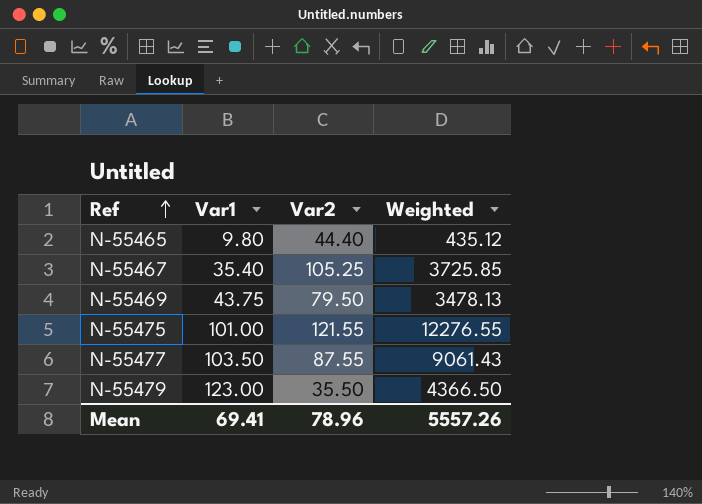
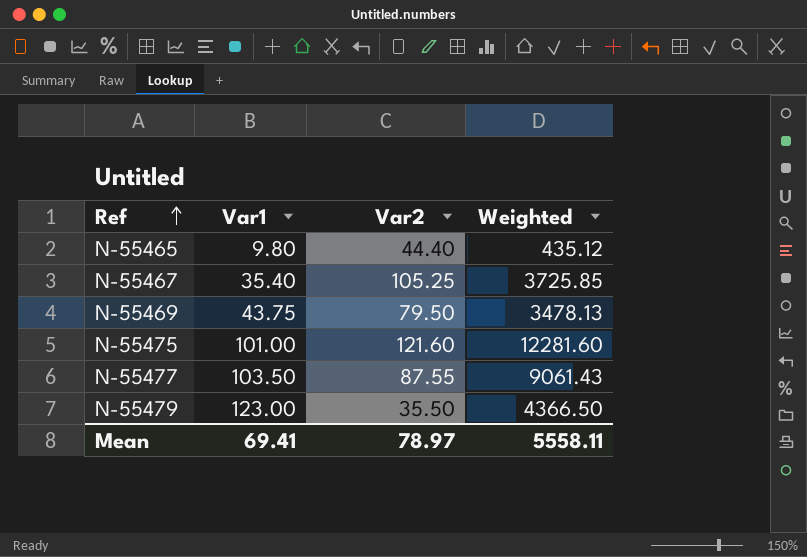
N-55475 | Var2: 121.55 -> 121.60
N-55475 | Weighted: 12276.55 -> 12281.60
Mean | Var2: 78.96 -> 78.97
Mean | Weighted: 5557.26 -> 5558.11

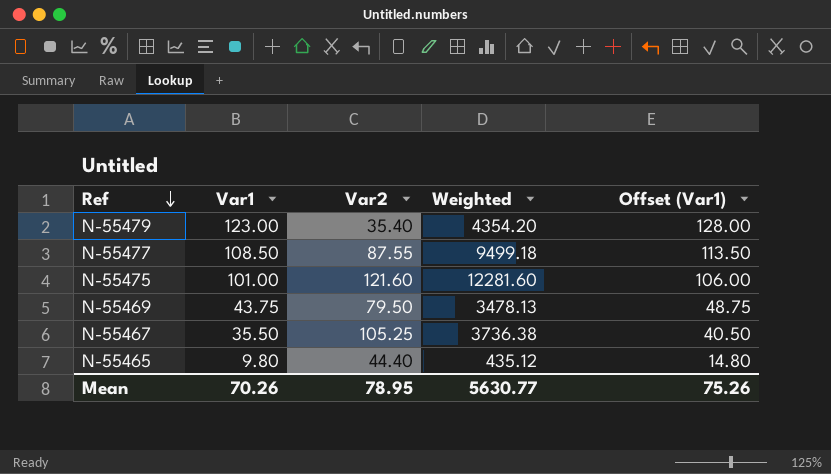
row order: Ref ascending -> Ref descending
column Offset (Var1) | formula: none -> [Var1] + 5
N-55479 | Var2: 35.50 -> 35.40
N-55479 | Weighted: 4366.50 -> 4354.20
N-55477 | Var1: 103.50 -> 108.50
N-55477 | Weighted: 9061.43 -> 9499.18
N-55467 | Var1: 35.40 -> 35.50
N-55467 | Weighted: 3725.85 -> 3736.38
Mean | Var1: 69.41 -> 70.26
Mean | Var2: 78.97 -> 78.95
Mean | Weighted: 5558.11 -> 5630.77

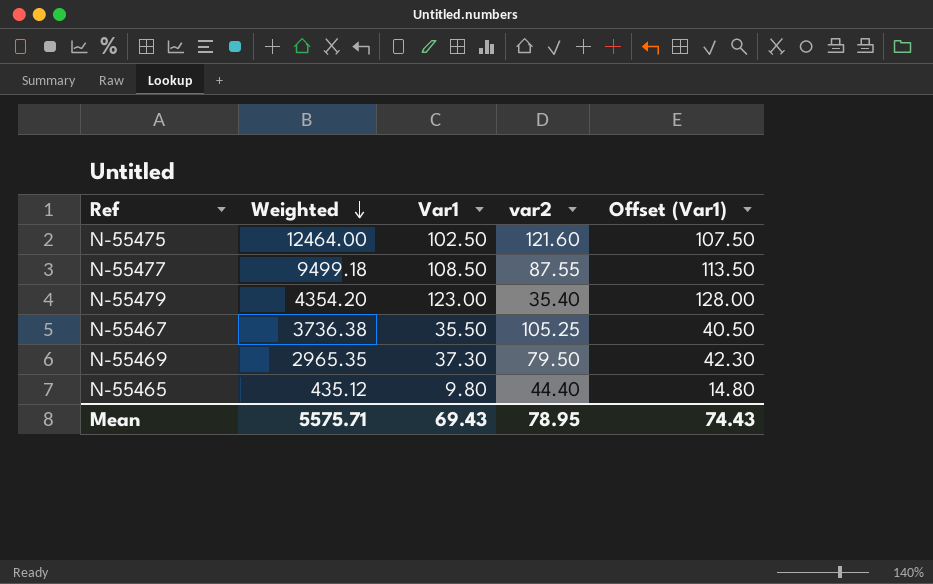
row order: Ref descending -> Weighted descending
column Weighted | position: 4 -> 2
column name: Var2 -> var2
N-55475 | Weighted: 12281.60 -> 12464.00
N-55475 | Var1: 101.00 -> 102.50
N-55475 | Offset (Var1): 106.00 -> 107.50
N-55469 | Weighted: 3478.13 -> 2965.35
N-55469 | Var1: 43.75 -> 37.30
N-55469 | Offset (Var1): 48.75 -> 42.30
Mean | Weighted: 5630.77 -> 5575.71
Mean | Var1: 70.26 -> 69.43
Mean | Offset (Var1): 75.26 -> 74.43

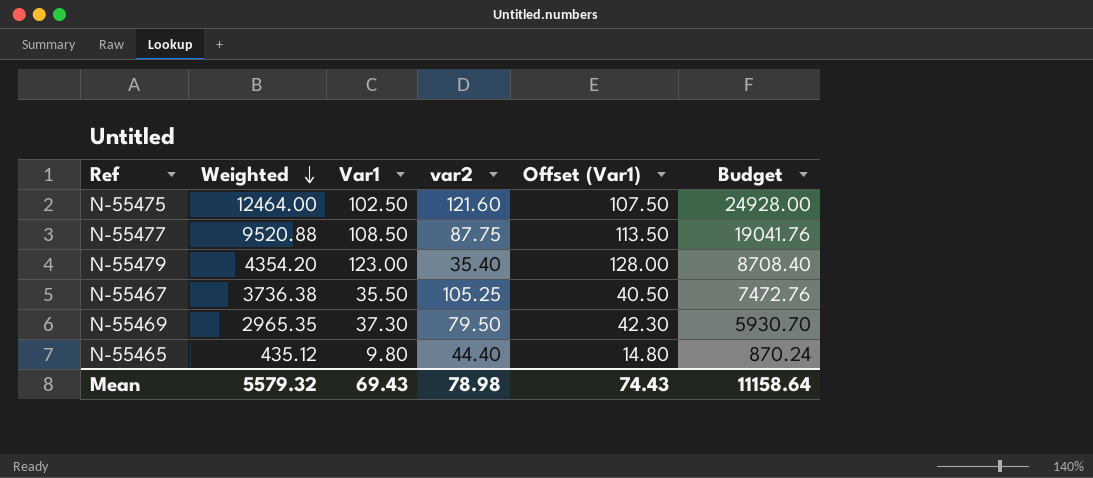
column Budget | formula: none -> [Weighted] * 2
N-55477 | Weighted: 9499.18 -> 9520.88
N-55477 | var2: 87.55 -> 87.75
Mean | Weighted: 5575.71 -> 5579.32
Mean | var2: 78.95 -> 78.98

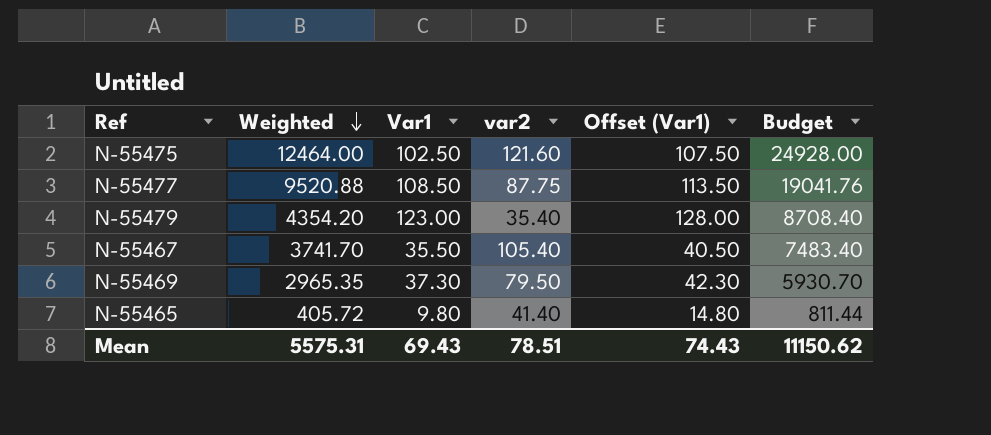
N-55467 | Weighted: 3736.38 -> 3741.70
N-55467 | var2: 105.25 -> 105.40
N-55467 | Budget: 7472.76 -> 7483.40
N-55465 | Weighted: 435.12 -> 405.72
N-55465 | var2: 44.40 -> 41.40
N-55465 | Budget: 870.24 -> 811.44
Mean | Weighted: 5579.32 -> 5575.31
Mean | var2: 78.98 -> 78.51
Mean | Budget: 11158.64 -> 11150.62

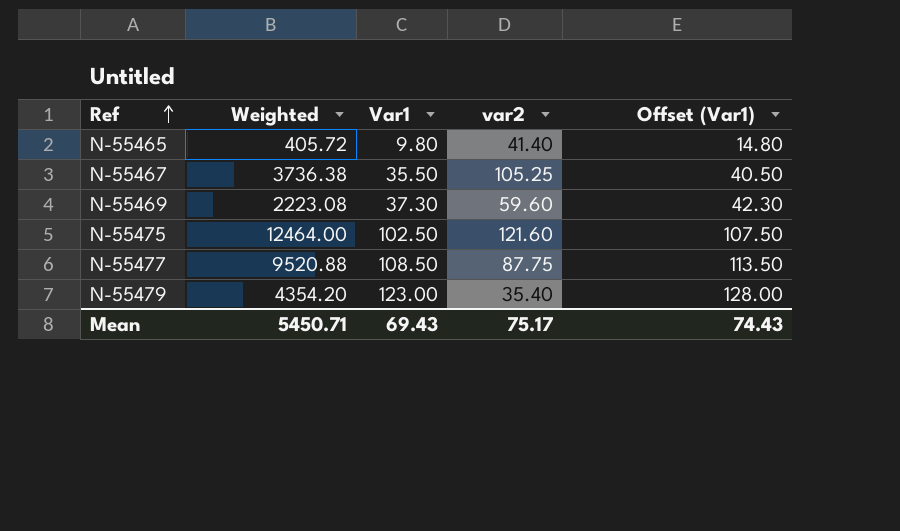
row order: Weighted descending -> Ref ascending
column Budget | formula: [Weighted] * 2 -> none
N-55467 | Weighted: 3741.70 -> 3736.38
N-55467 | var2: 105.40 -> 105.25
N-55469 | Weighted: 2965.35 -> 2223.08
N-55469 | var2: 79.50 -> 59.60
Mean | Weighted: 5575.31 -> 5450.71
Mean | var2: 78.51 -> 75.17

